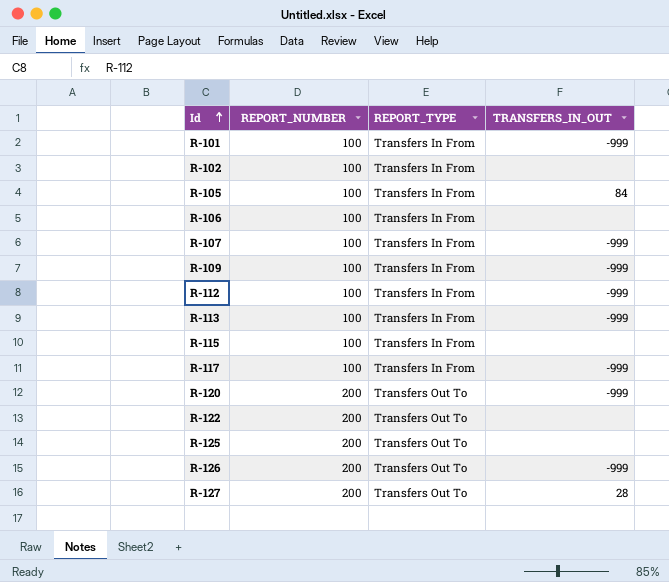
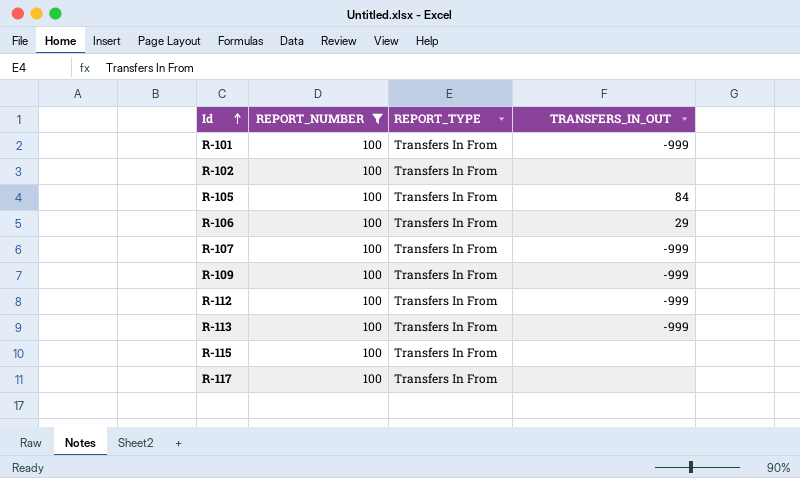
filter: none -> REPORT_NUMBER = 100
R-106 | TRANSFERS_IN_OUT: none -> 29
R-117 | TRANSFERS_IN_OUT: -999 -> none

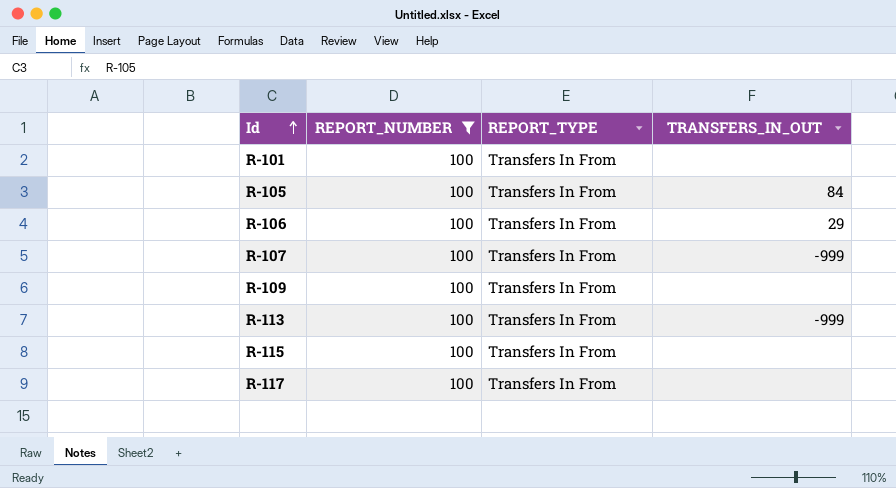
row R-102: 100 | Transfers In From | none -> none
row R-112: 100 | Transfers In From | -999 -> none
R-101 | TRANSFERS_IN_OUT: -999 -> none
R-109 | TRANSFERS_IN_OUT: -999 -> none

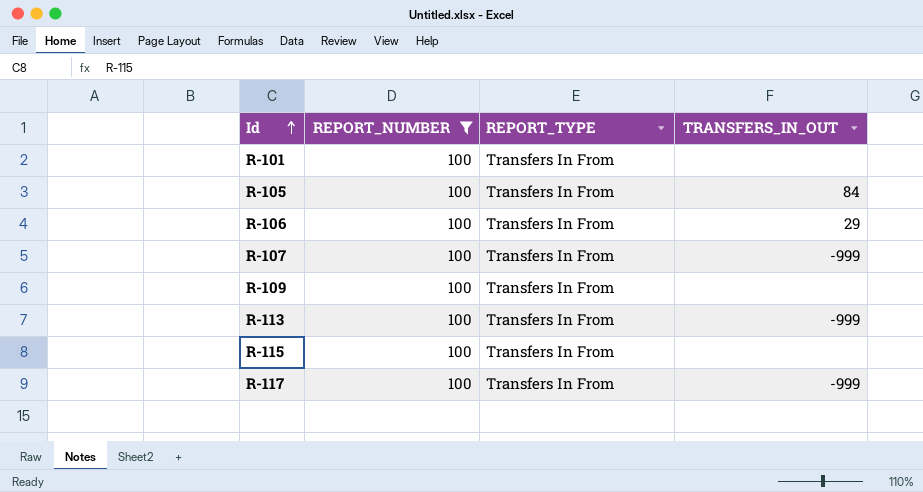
R-117 | TRANSFERS_IN_OUT: none -> -999

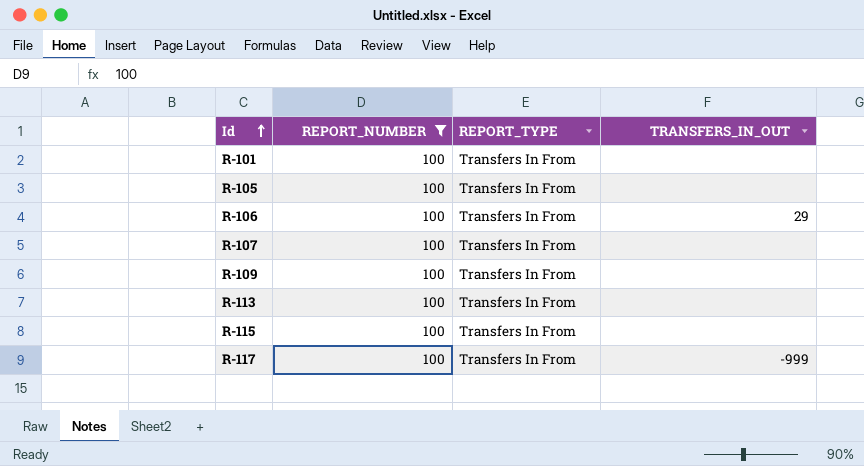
R-105 | TRANSFERS_IN_OUT: 84 -> none
R-107 | TRANSFERS_IN_OUT: -999 -> none
R-113 | TRANSFERS_IN_OUT: -999 -> none

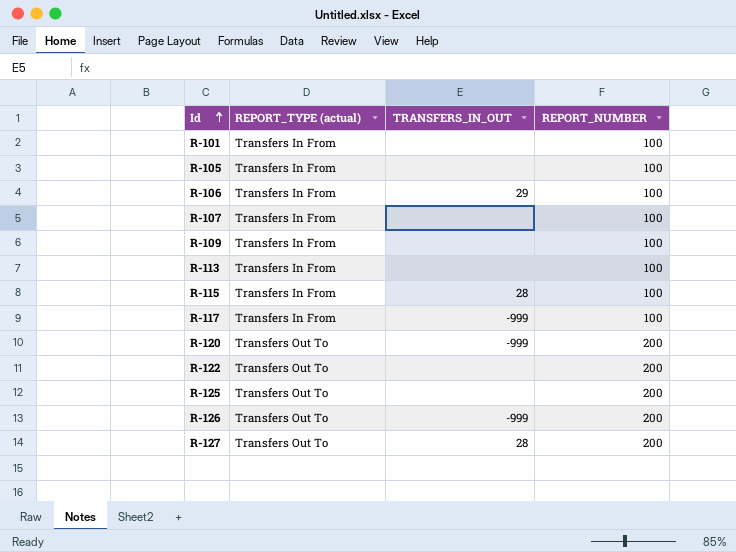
filter: REPORT_NUMBER = 100 -> none
column name: REPORT_TYPE -> REPORT_TYPE (actual)
column REPORT_NUMBER | position: 2 -> 4
R-115 | TRANSFERS_IN_OUT: none -> 28

